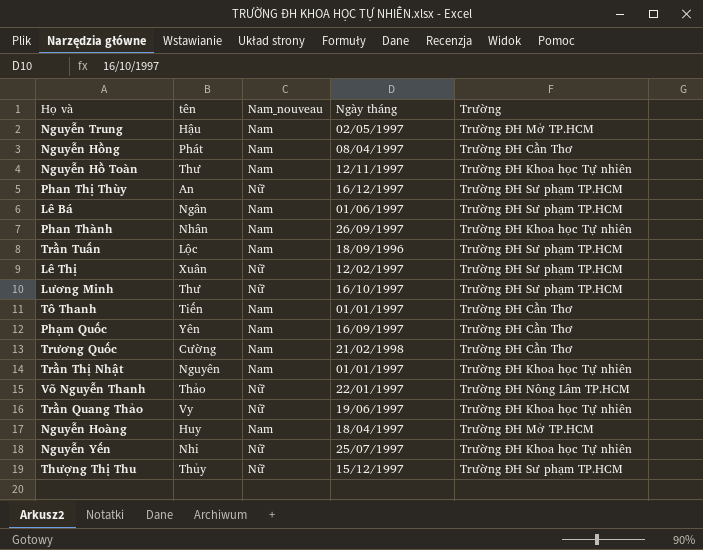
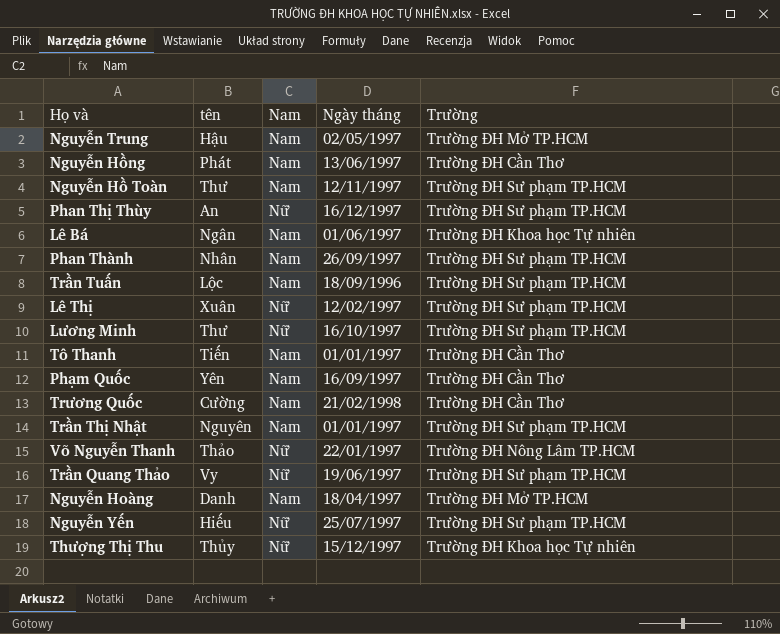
column name: Nam_nouveau -> Nam
Nguyễn Hồng | Ngày tháng: 08/04/1997 -> 13/06/1997
Nguyễn Hồ Toàn | Trường: Trường ĐH Khoa học Tự nhiên -> Trường ĐH Sư phạm TP.HCM
Lê Bá | Trường: Trường ĐH Sư phạm TP.HCM -> Trường ĐH Khoa học Tự nhiên
Phan Thành | Trường: Trường ĐH Khoa học Tự nhiên -> Trường ĐH Sư phạm TP.HCM
Trần Thị Nhật | Trường: Trường ĐH Khoa học Tự nhiên -> Trường ĐH Sư phạm TP.HCM
Trần Quang Thảo | Trường: Trường ĐH Khoa học Tự nhiên -> Trường ĐH Sư phạm TP.HCM
Nguyễn Hoàng | tên: Huy -> Danh
Nguyễn Yến | tên: Nhi -> Hiếu
Nguyễn Yến | Trường: Trường ĐH Khoa học Tự nhiên -> Trường ĐH Sư phạm TP.HCM
Thượng Thị Thu | Trường: Trường ĐH Sư phạm TP.HCM -> Trường ĐH Khoa học Tự nhiên

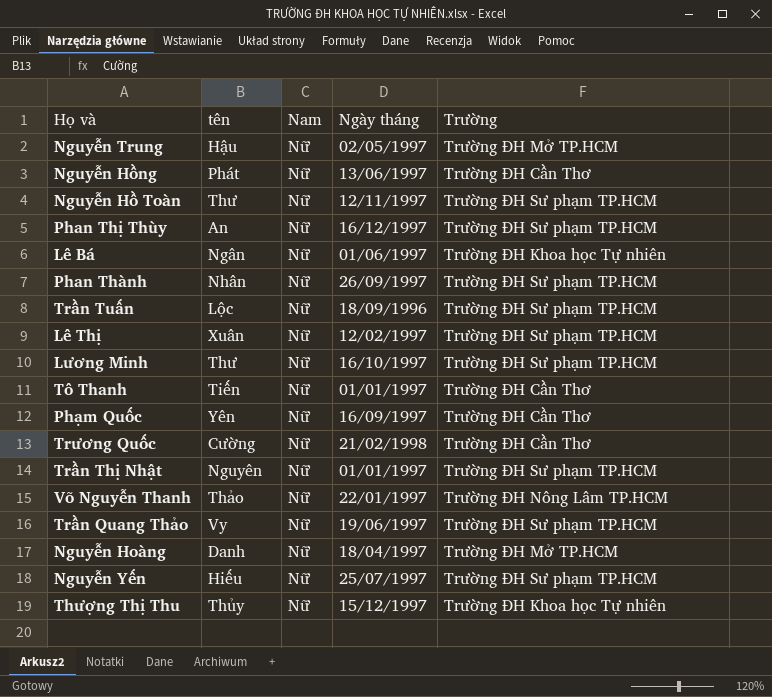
Nguyễn Trung | Nam: Nam -> Nữ
Nguyễn Hồng | Nam: Nam -> Nữ
Nguyễn Hồ Toàn | Nam: Nam -> Nữ
Lê Bá | Nam: Nam -> Nữ
Phan Thành | Nam: Nam -> Nữ
Trần Tuấn | Nam: Nam -> Nữ
Tô Thanh | Nam: Nam -> Nữ
Phạm Quốc | Nam: Nam -> Nữ
Trương Quốc | Nam: Nam -> Nữ
Trần Thị Nhật | Nam: Nam -> Nữ
Nguyễn Hoàng | Nam: Nam -> Nữ

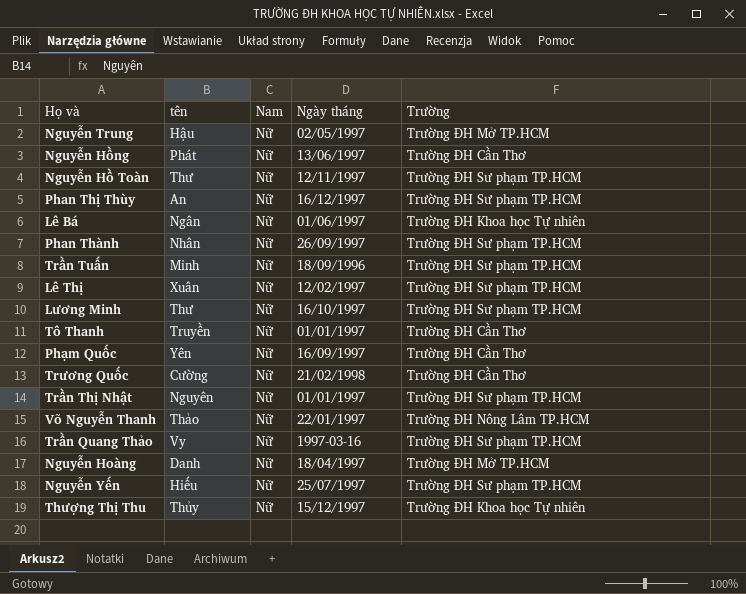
Trần Tuấn | tên: Lộc -> Minh
Tô Thanh | tên: Tiến -> Truyền
Trần Quang Thảo | Ngày tháng: 19/06/1997 -> 1997-03-16

